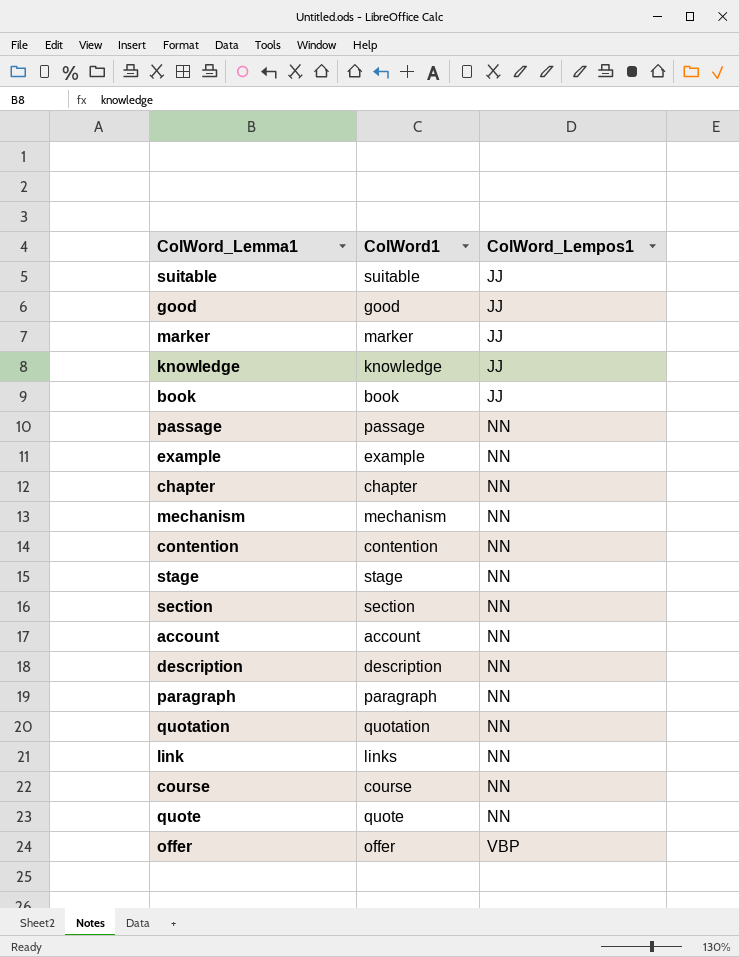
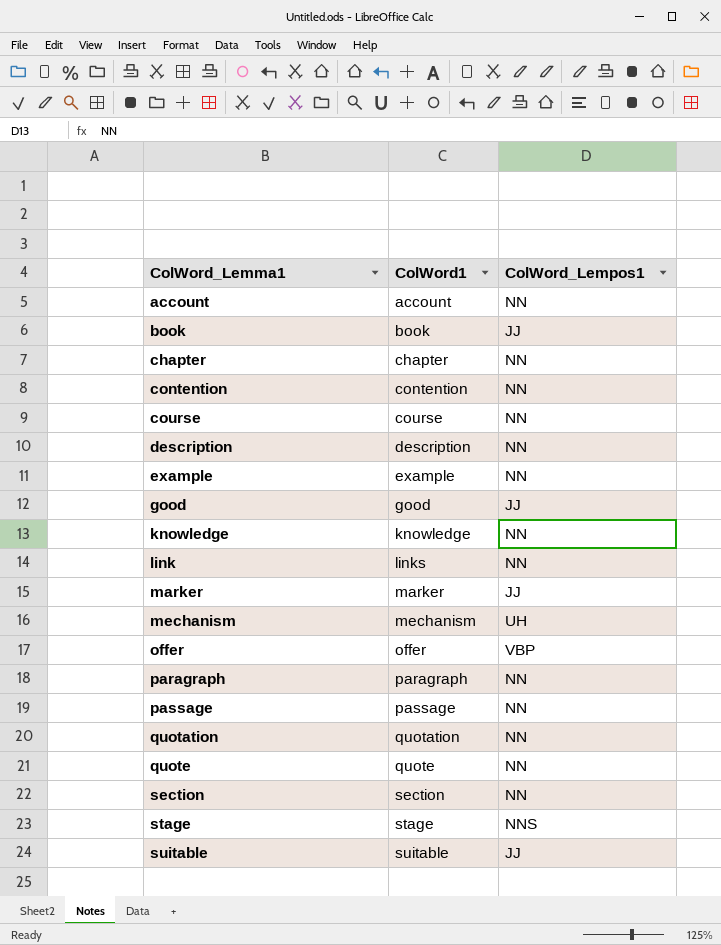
row order: ColWord_Lempos1 ascending -> ColWord_Lemma1 ascending
knowledge | ColWord_Lempos1: JJ -> NN
mechanism | ColWord_Lempos1: NN -> UH
stage | ColWord_Lempos1: NN -> NNS

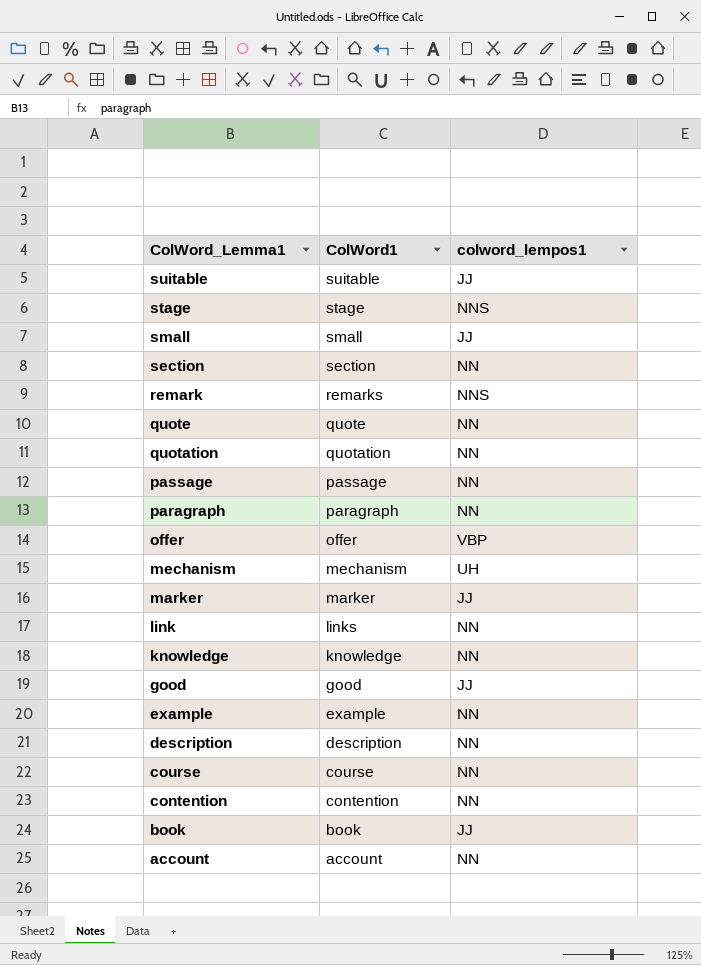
row order: ColWord_Lemma1 ascending -> ColWord_Lemma1 descending
column name: ColWord_Lempos1 -> colword_lempos1
row chapter: chapter | NN -> none
row small: none -> small | JJ
row remark: none -> remarks | NNS

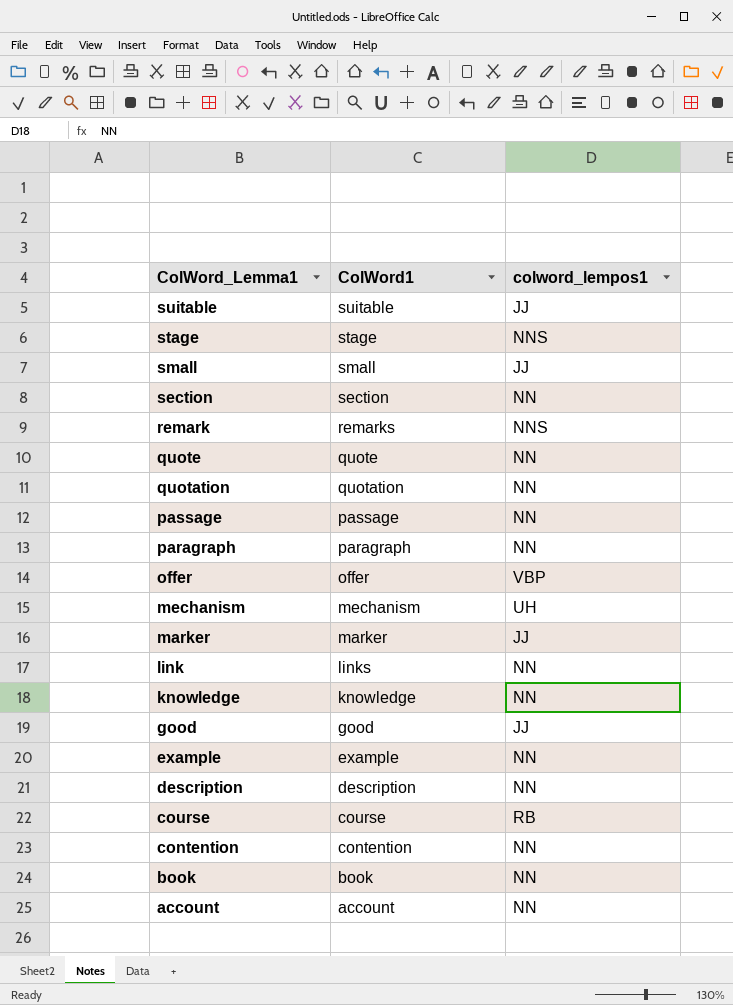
course | colword_lempos1: NN -> RB
book | colword_lempos1: JJ -> NN

